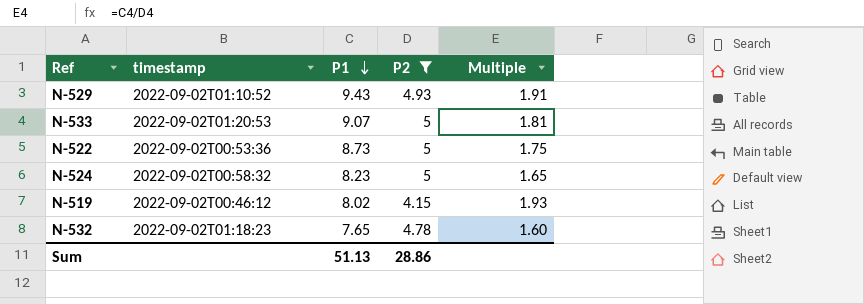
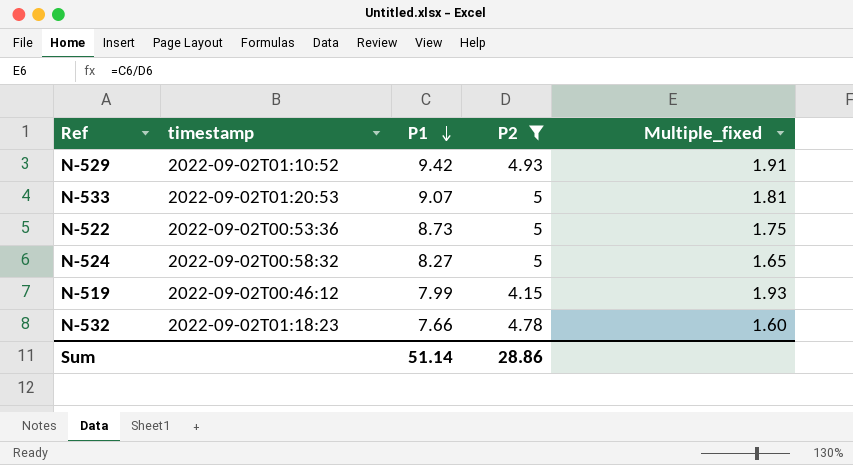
column name: Multiple -> Multiple_fixed
N-529 | P1: 9.43 -> 9.42
N-524 | P1: 8.23 -> 8.27
N-519 | P1: 8.02 -> 7.99
N-532 | P1: 7.65 -> 7.66
Sum | P1: 51.13 -> 51.14

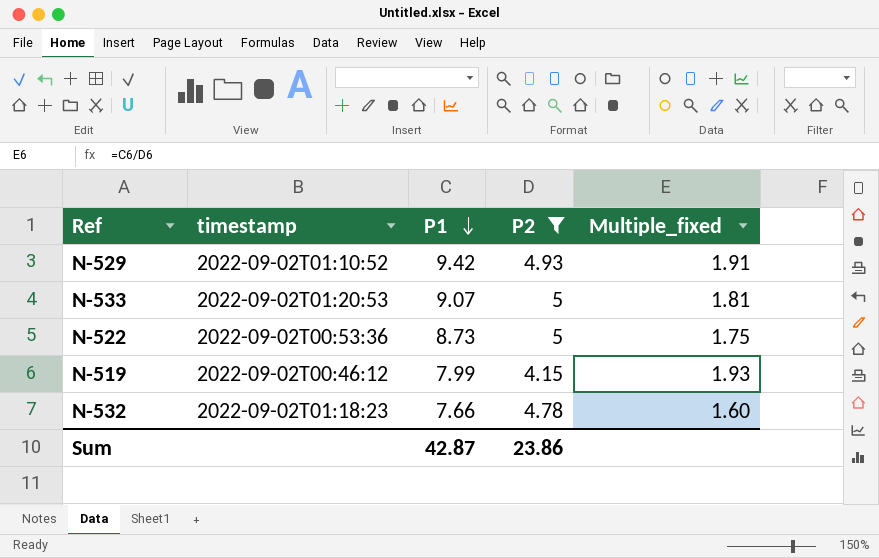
row N-524: 2022-09-02T00:58:32 | 8.27 | 5 | 1.65 -> none
Sum | P1: 51.14 -> 42.87
Sum | P2: 28.86 -> 23.86

